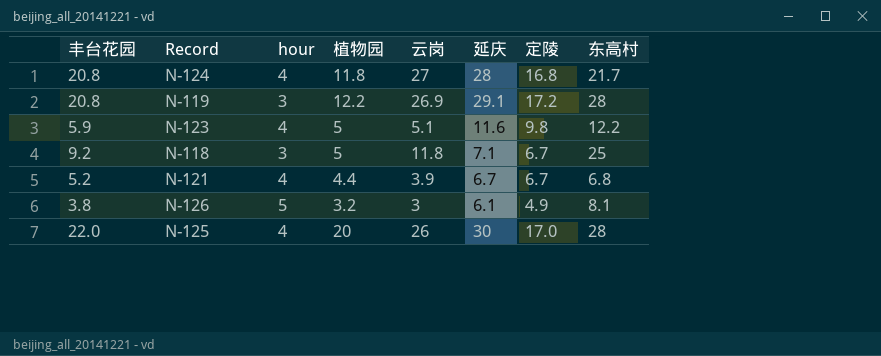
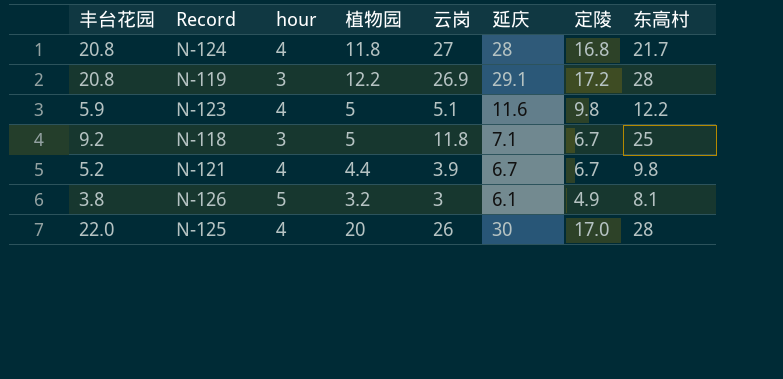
N-121 | 东高村: 6.8 -> 9.8

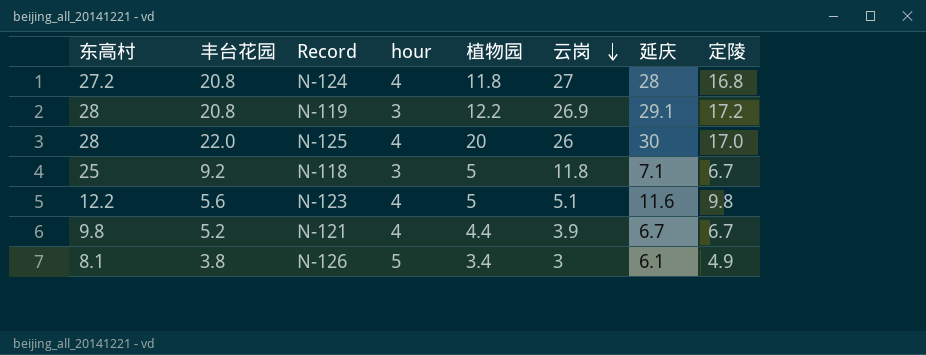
row order: none -> 云岗 descending
column 东高村 | position: 8 -> 1
N-124 | 东高村: 21.7 -> 27.2
N-123 | 丰台花园: 5.9 -> 5.6
N-126 | 植物园: 3.2 -> 3.4

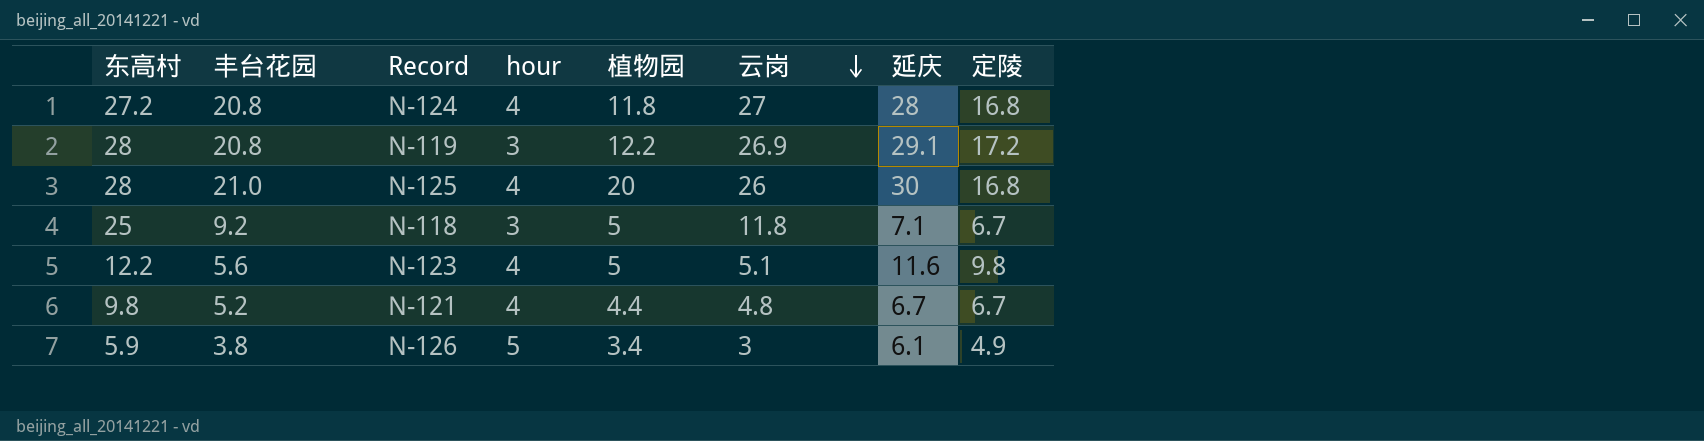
N-125 | 丰台花园: 22.0 -> 21.0
N-125 | 定陵: 17.0 -> 16.8
N-121 | 云岗: 3.9 -> 4.8
N-126 | 东高村: 8.1 -> 5.9

